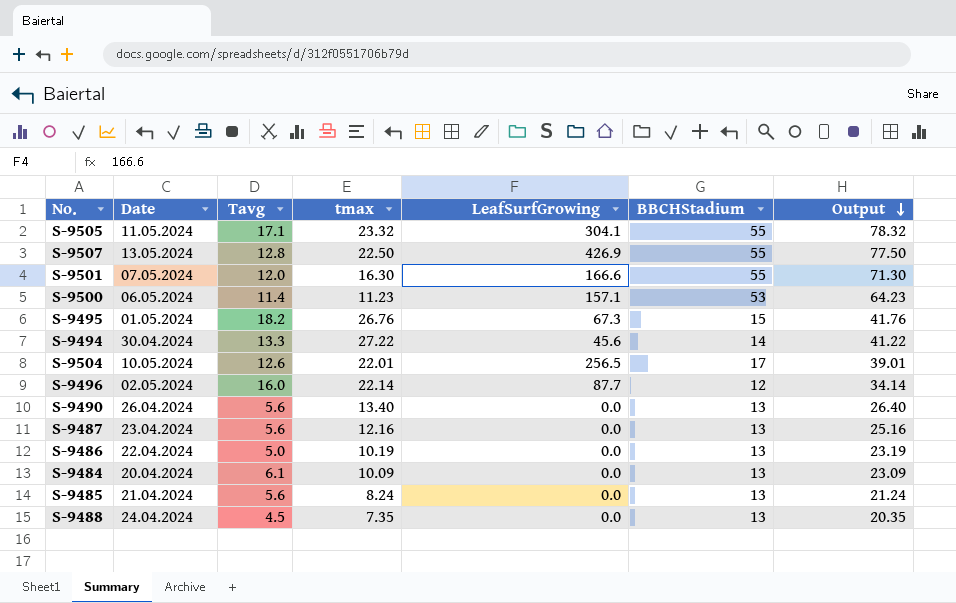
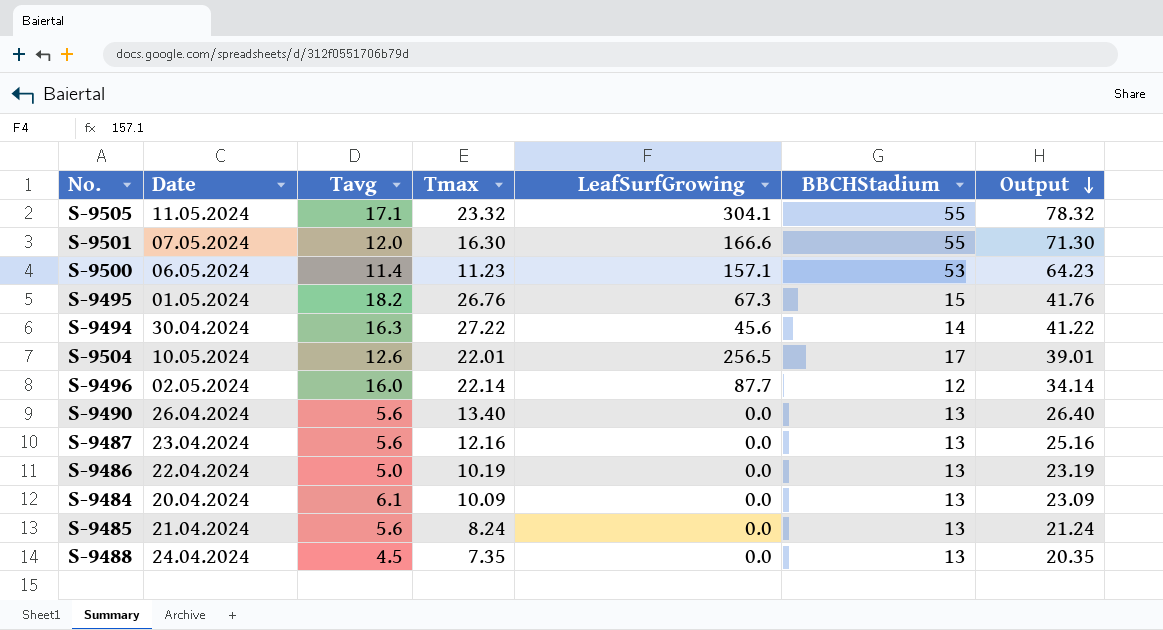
column name: tmax -> Tmax
row S-9507: 13.05.2024 | 12.8 | 22.50 | 426.9 | 55 | 77.50 -> none
S-9494 | Tavg: 13.3 -> 16.3

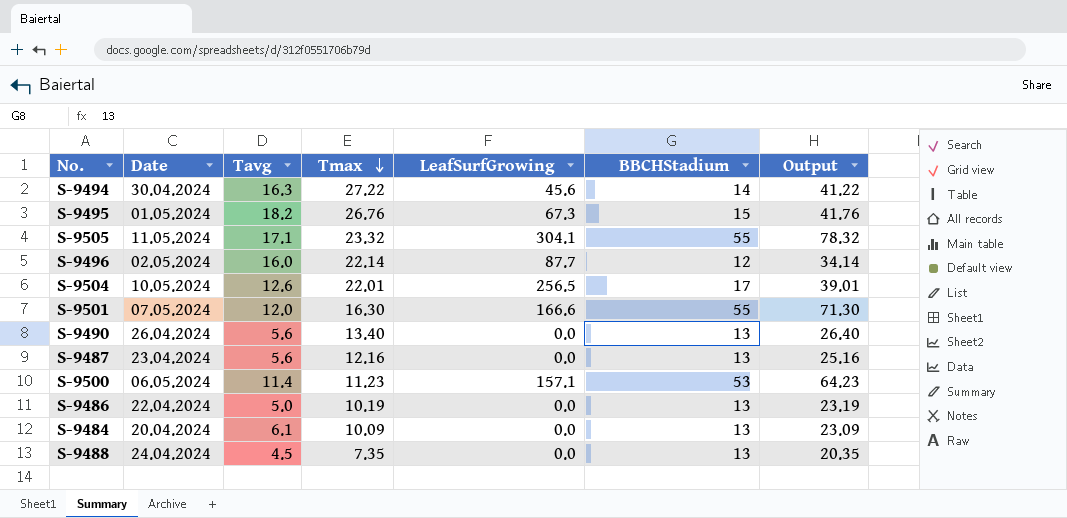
row order: Output descending -> Tmax descending
row S-9485: 21.04.2024 | 5.6 | 8.24 | 0.0 | 13 | 21.24 -> none

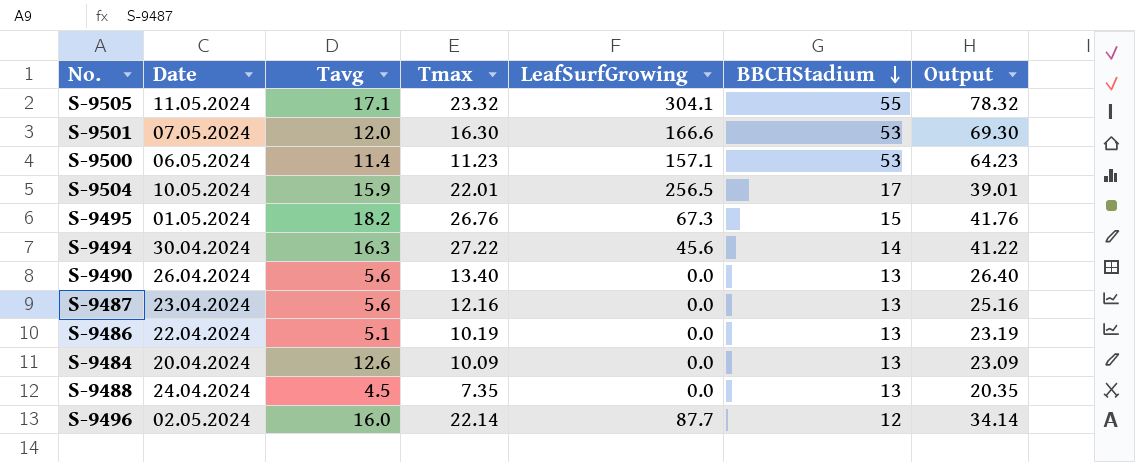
row order: Tmax descending -> BBCHStadium descending
S-9501 | BBCHStadium: 55 -> 53
S-9501 | Output: 71.30 -> 69.30
S-9504 | Tavg: 12.6 -> 15.9
S-9486 | Tavg: 5.0 -> 5.1
S-9484 | Tavg: 6.1 -> 12.6

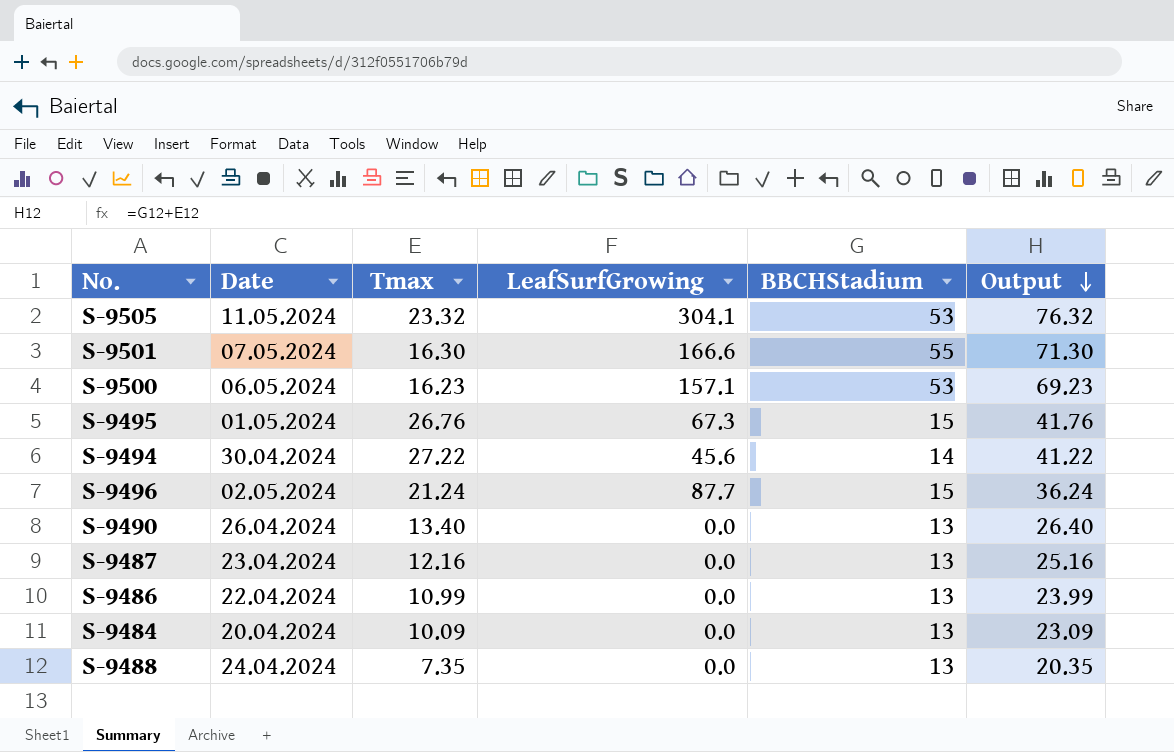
row order: BBCHStadium descending -> Output descending
column Tavg | position: 3 -> none
row S-9504: 10.05.2024 | 15.9 | 22.01 | 256.5 | 17 | 39.01 -> none
S-9505 | BBCHStadium: 55 -> 53
S-9505 | Output: 78.32 -> 76.32
S-9501 | BBCHStadium: 53 -> 55
S-9501 | Output: 69.30 -> 71.30
S-9500 | Tmax: 11.23 -> 16.23
S-9500 | Output: 64.23 -> 69.23
S-9496 | Tmax: 22.14 -> 21.24
S-9496 | BBCHStadium: 12 -> 15
S-9496 | Output: 34.14 -> 36.24
S-9486 | Tmax: 10.19 -> 10.99
S-9486 | Output: 23.19 -> 23.99

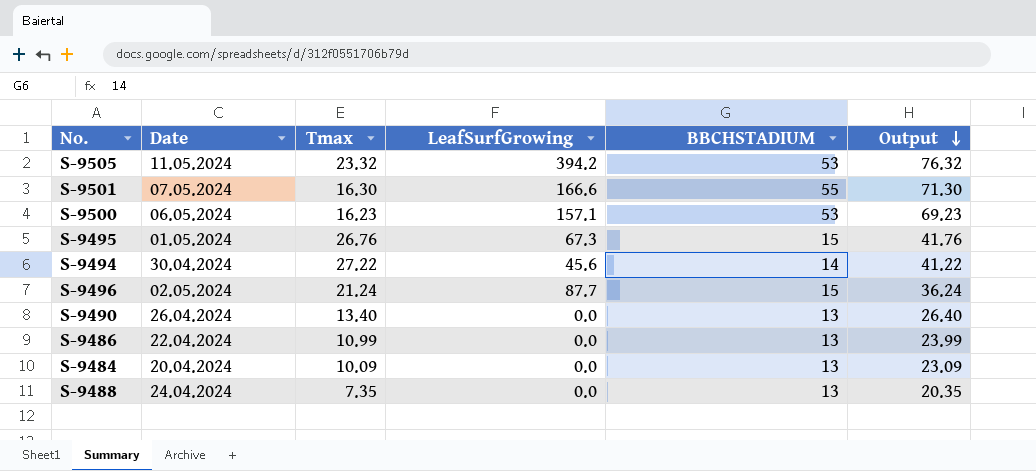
column name: BBCHStadium -> BBCHSTADIUM
row S-9487: 23.04.2024 | 12.16 | 0.0 | 13 | 25.16 -> none
S-9505 | LeafSurfGrowing: 304.1 -> 394.2

